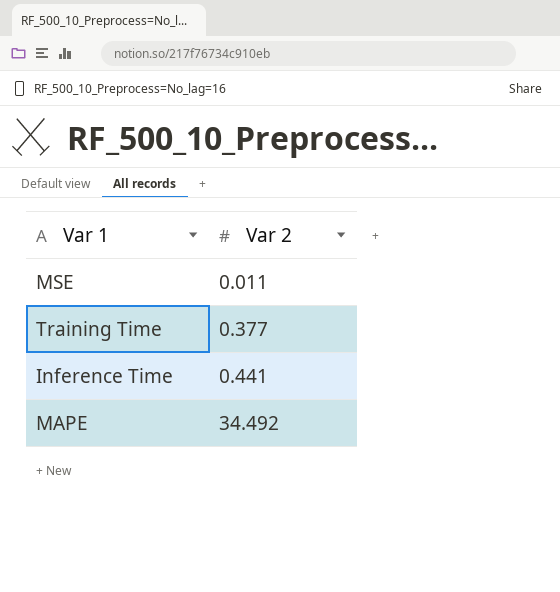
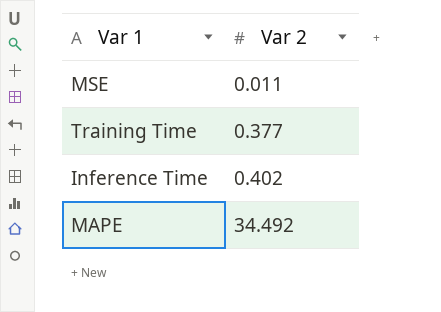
Inference Time | Var 2: 0.441 -> 0.402

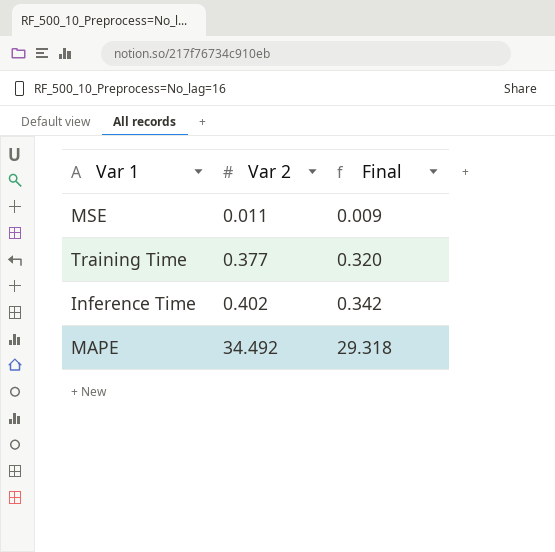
column Final | formula: none -> [Var 2] * 0.85

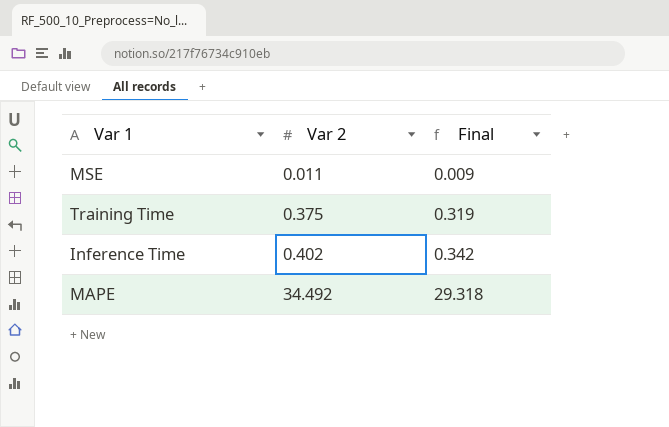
Training Time | Var 2: 0.377 -> 0.375
Training Time | Final: 0.320 -> 0.319

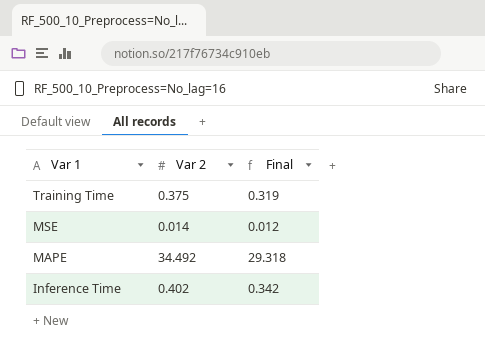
row order: Var 2 ascending -> Var 1 descending
MSE | Var 2: 0.011 -> 0.014
MSE | Final: 0.009 -> 0.012

